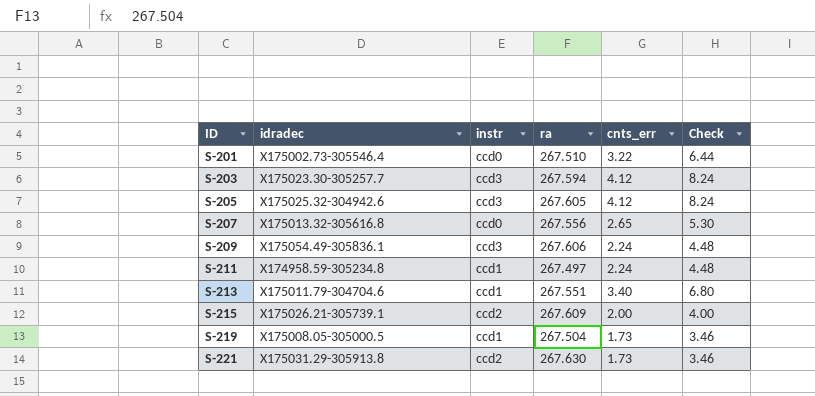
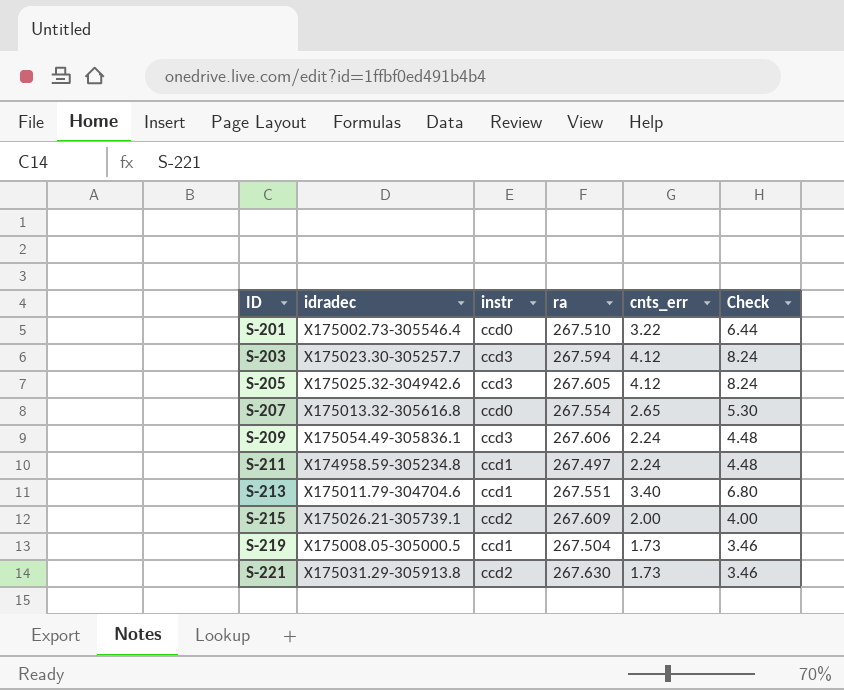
S-207 | ra: 267.556 -> 267.554

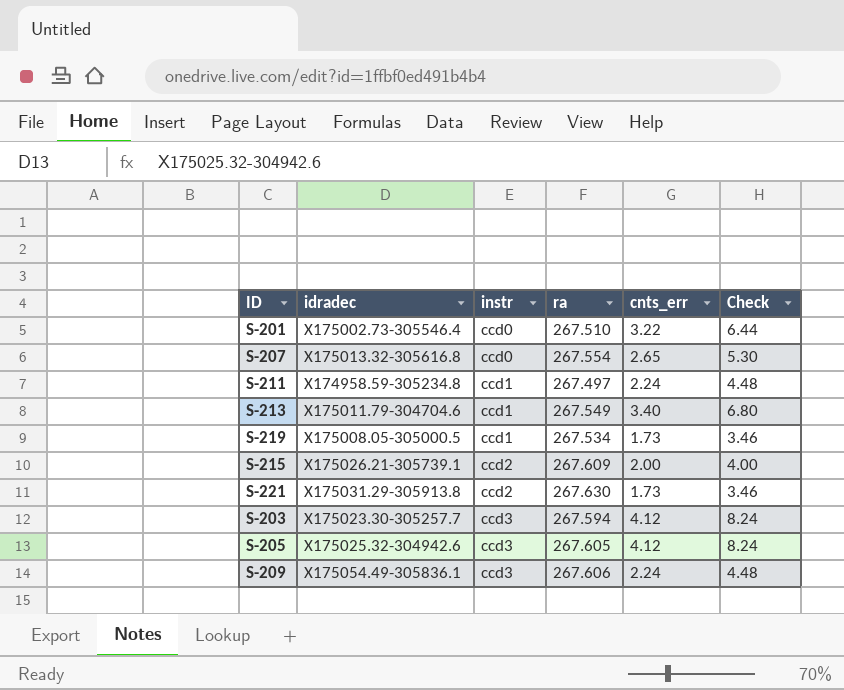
row order: ID ascending -> instr ascending
S-213 | ra: 267.551 -> 267.549
S-219 | ra: 267.504 -> 267.534

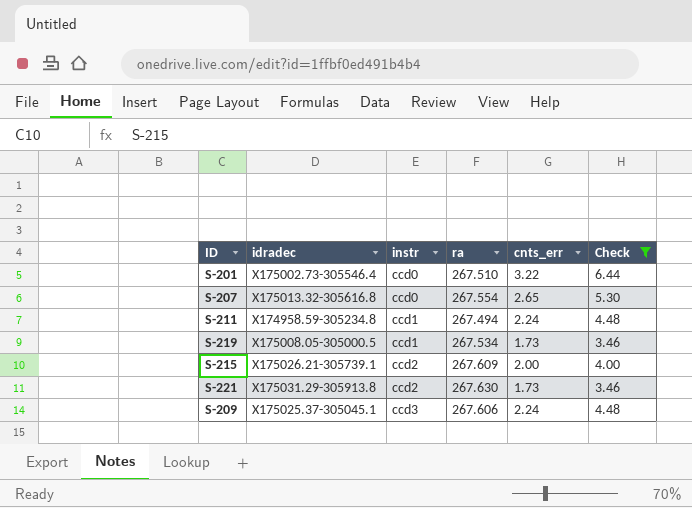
filter: none -> Check <= 6.44
S-211 | ra: 267.497 -> 267.494
S-209 | idradec: X175054.49-305836.1 -> X175025.37-305045.1

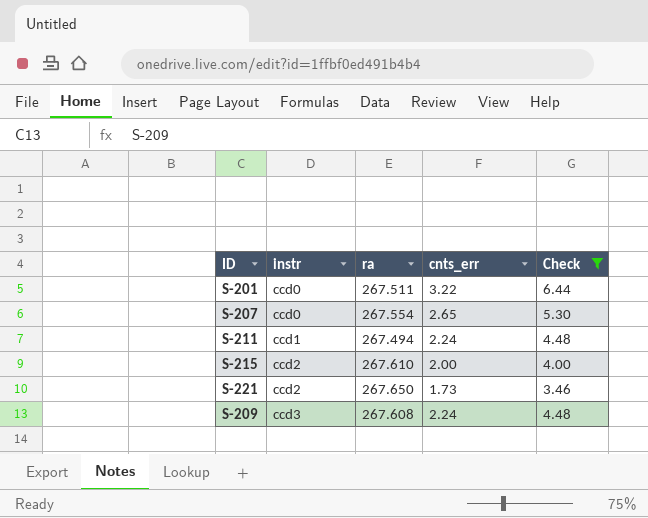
column idradec | position: 2 -> none
row S-219: X175008.05-305000.5 | ccd1 | 267.534 | 1.73 | 3.46 -> none
S-201 | ra: 267.510 -> 267.511
S-215 | ra: 267.609 -> 267.610
S-221 | ra: 267.630 -> 267.650
S-209 | ra: 267.606 -> 267.608

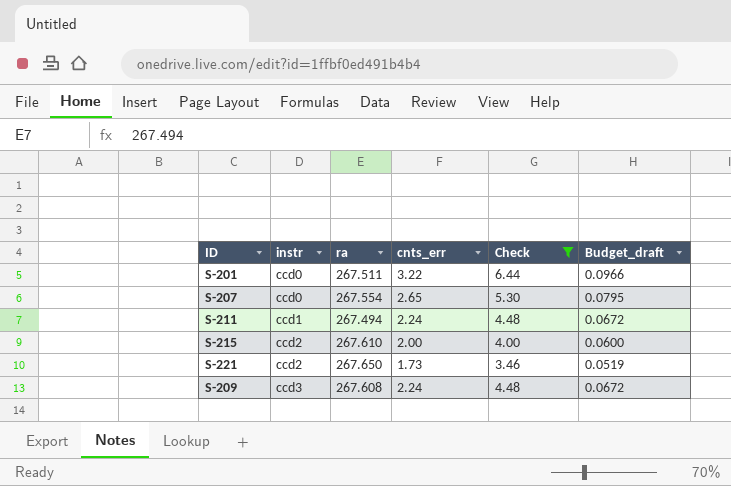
column Budget_draft | formula: none -> [cnts_err] * 0.03

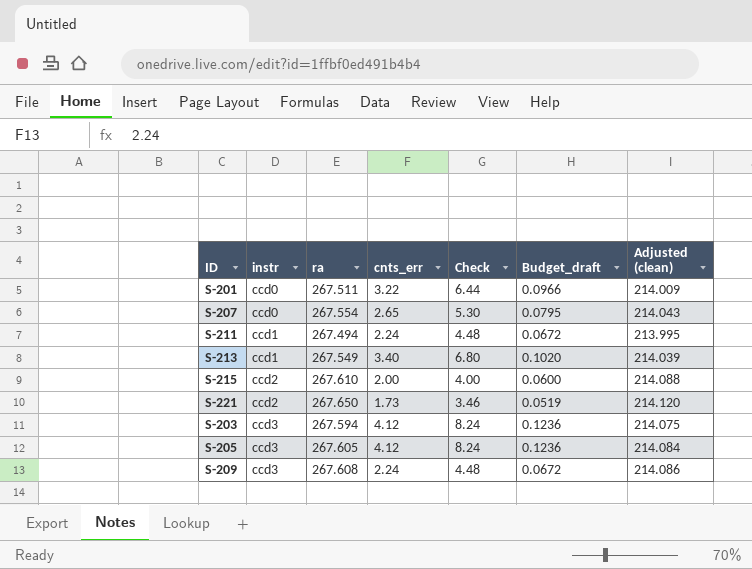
filter: Check <= 6.44 -> none
column Adjusted (clean) | formula: none -> [ra] * 0.8

